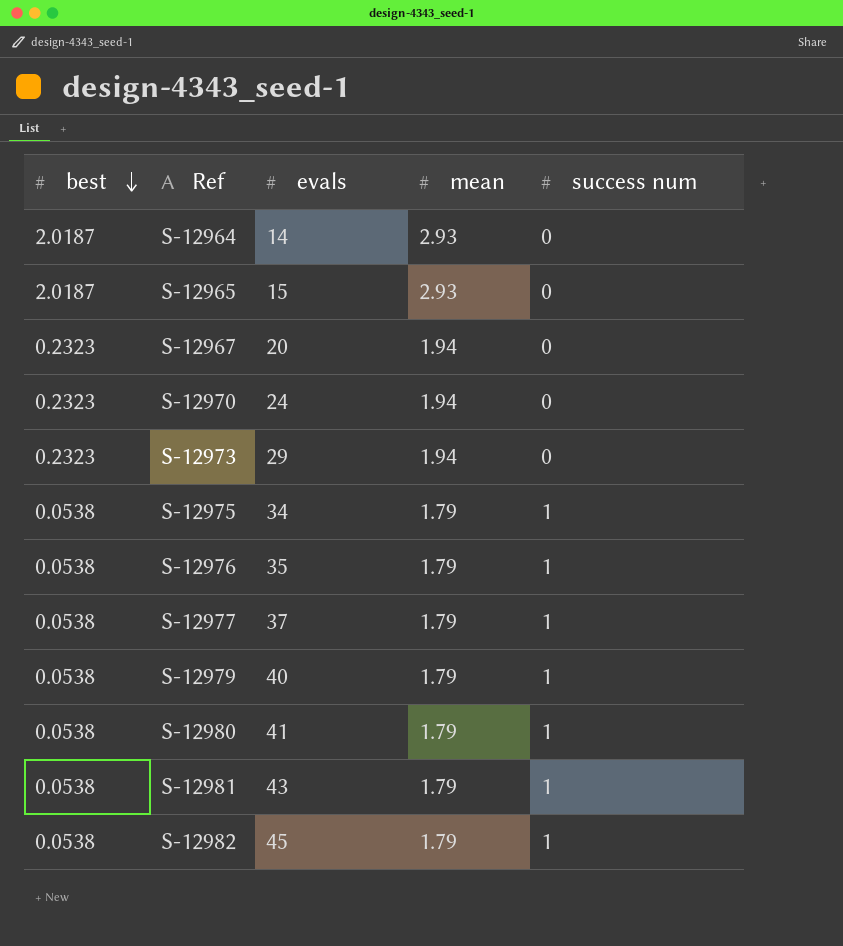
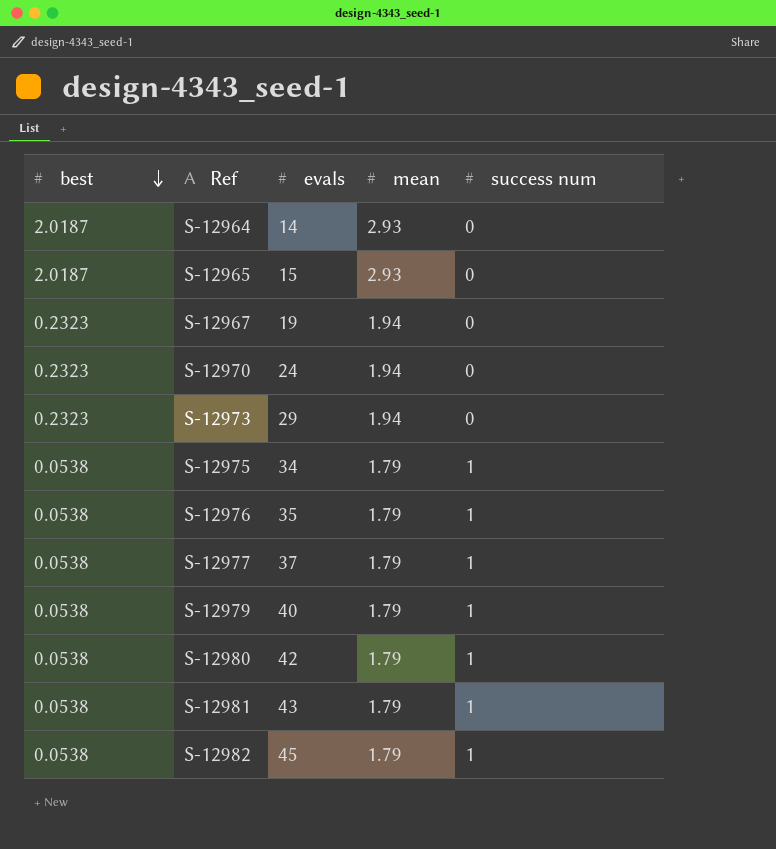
S-12967 | evals: 20 -> 19
S-12980 | evals: 41 -> 42

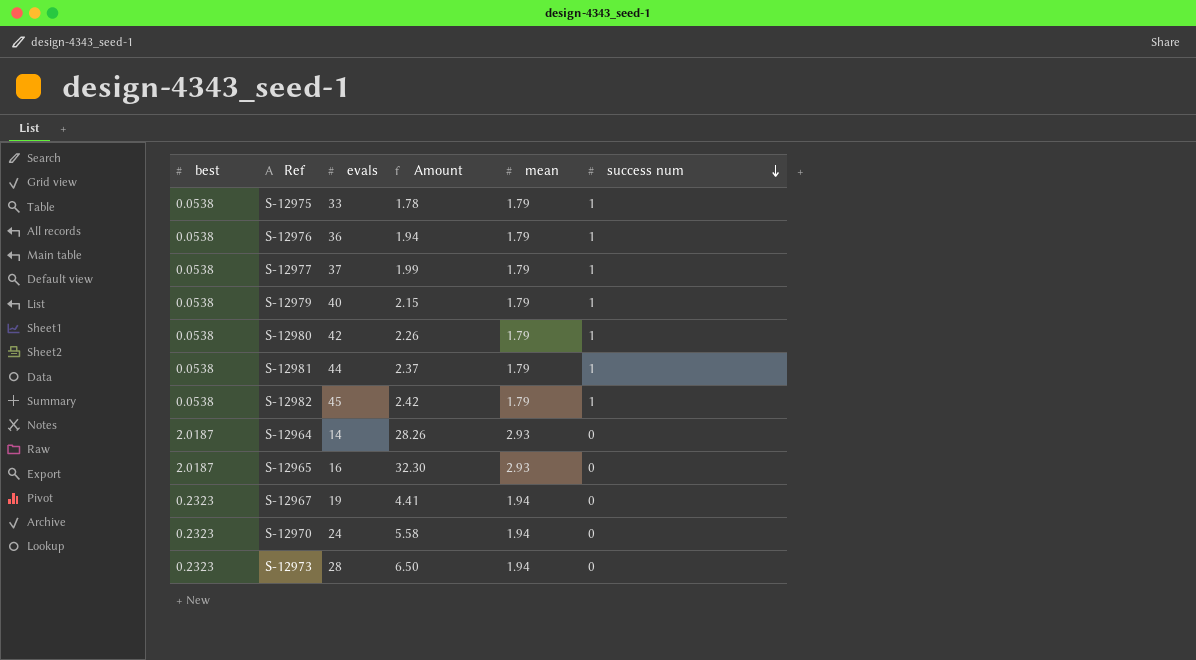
row order: best descending -> success num descending
column Amount | formula: none -> [best] * [evals]
S-12975 | evals: 34 -> 33
S-12976 | evals: 35 -> 36
S-12981 | evals: 43 -> 44
S-12965 | evals: 15 -> 16
S-12973 | evals: 29 -> 28

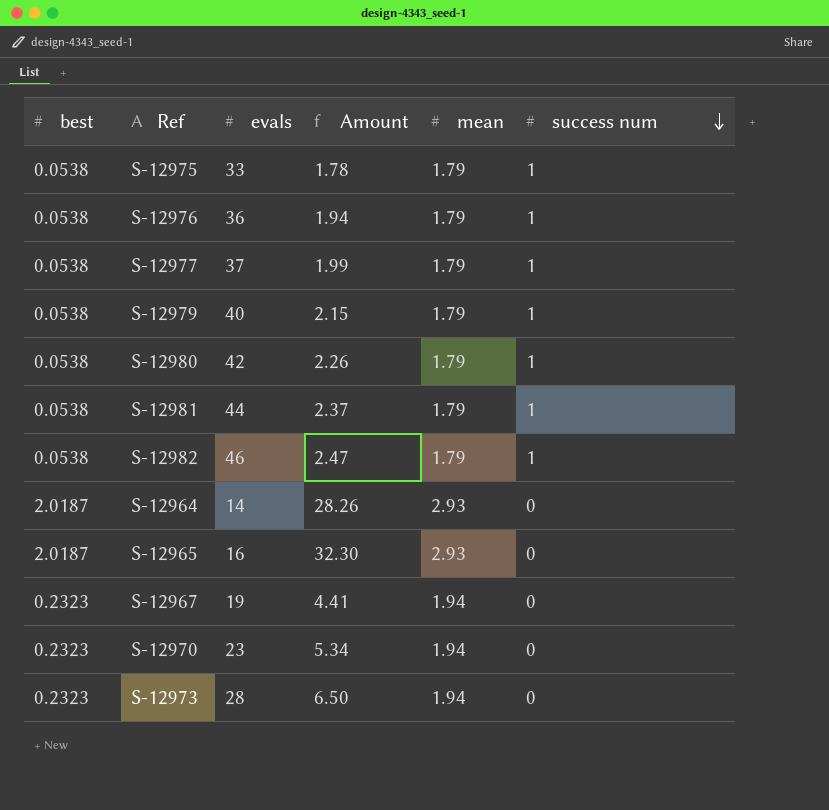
S-12982 | evals: 45 -> 46
S-12982 | Amount: 2.42 -> 2.47
S-12970 | evals: 24 -> 23
S-12970 | Amount: 5.58 -> 5.34

